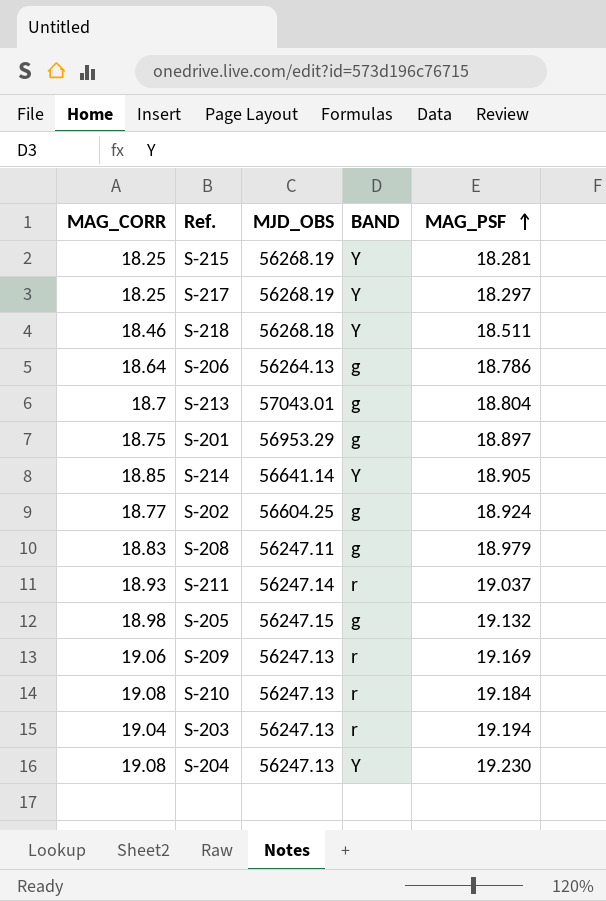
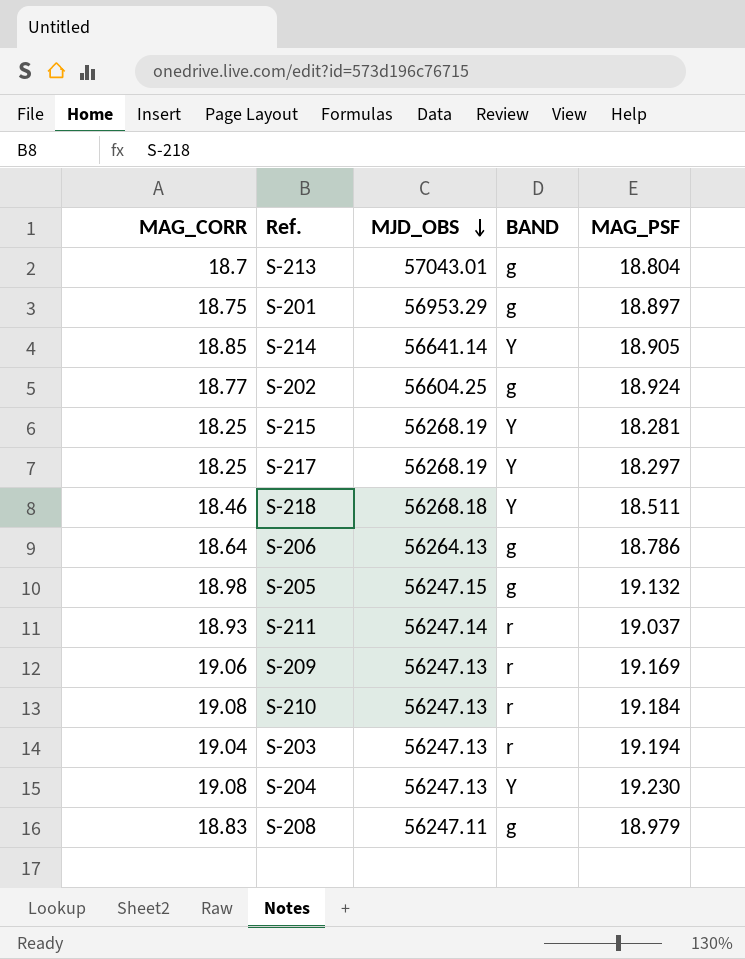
row order: MAG_PSF ascending -> MJD_OBS descending

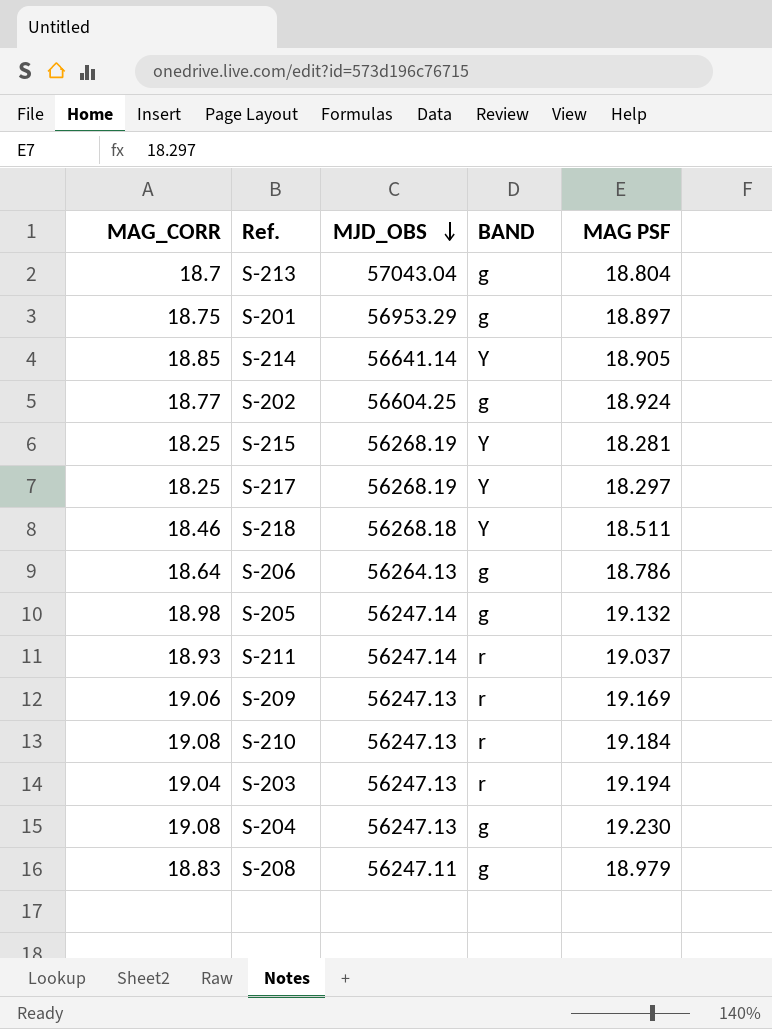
column name: MAG_PSF -> MAG PSF
S-213 | MJD_OBS: 57043.01 -> 57043.04
S-205 | MJD_OBS: 56247.15 -> 56247.14
S-204 | BAND: Y -> g

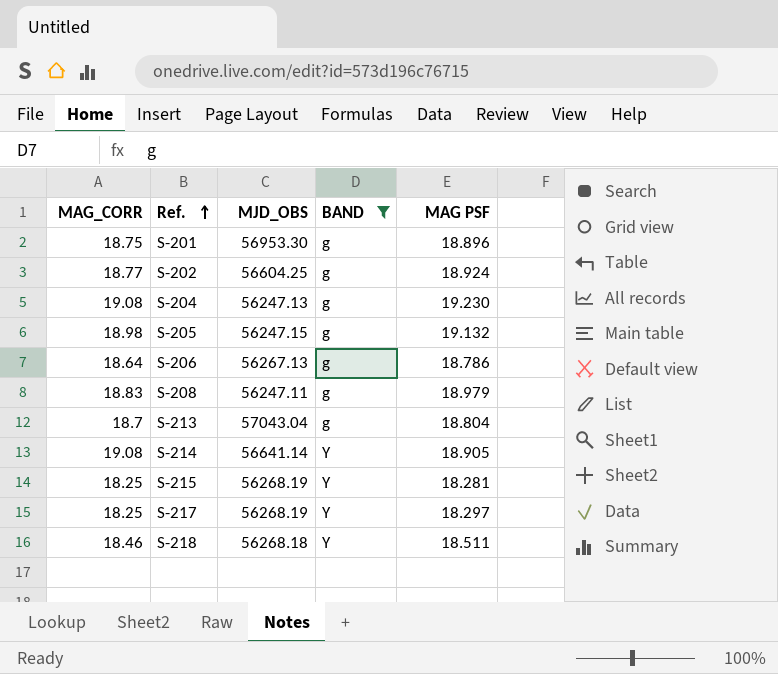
filter: none -> BAND != r
row order: MJD_OBS descending -> Ref. ascending
S-201 | MJD_OBS: 56953.29 -> 56953.30
S-201 | MAG PSF: 18.897 -> 18.896
S-205 | MJD_OBS: 56247.14 -> 56247.15
S-206 | MJD_OBS: 56264.13 -> 56267.13
S-214 | MAG_CORR: 18.85 -> 19.08

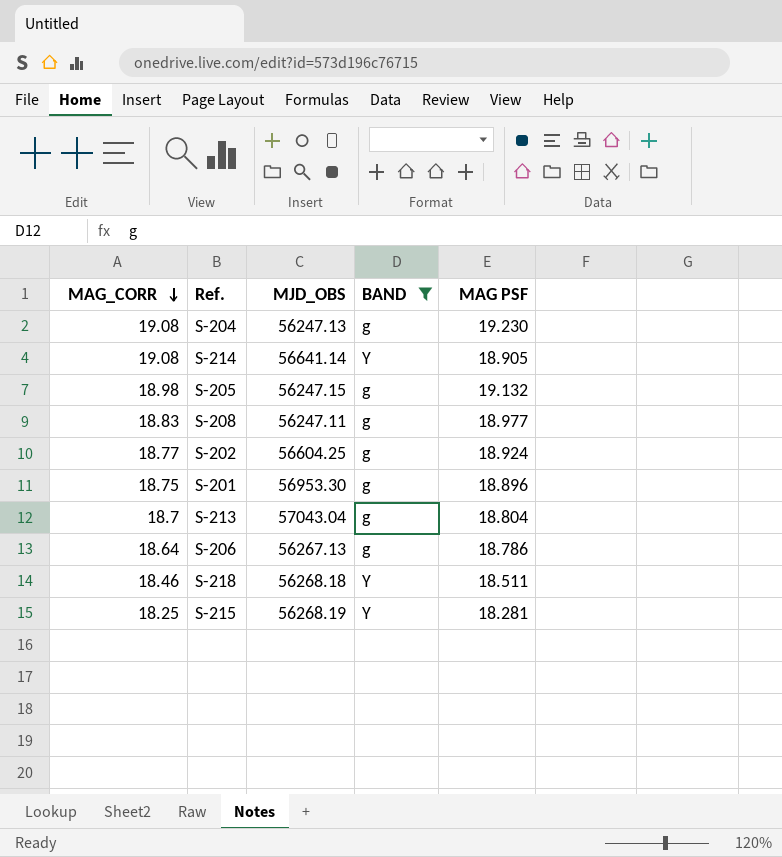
row order: Ref. ascending -> MAG_CORR descending
row S-217: 18.25 | 56268.19 | Y | 18.297 -> none
S-208 | MAG PSF: 18.979 -> 18.977

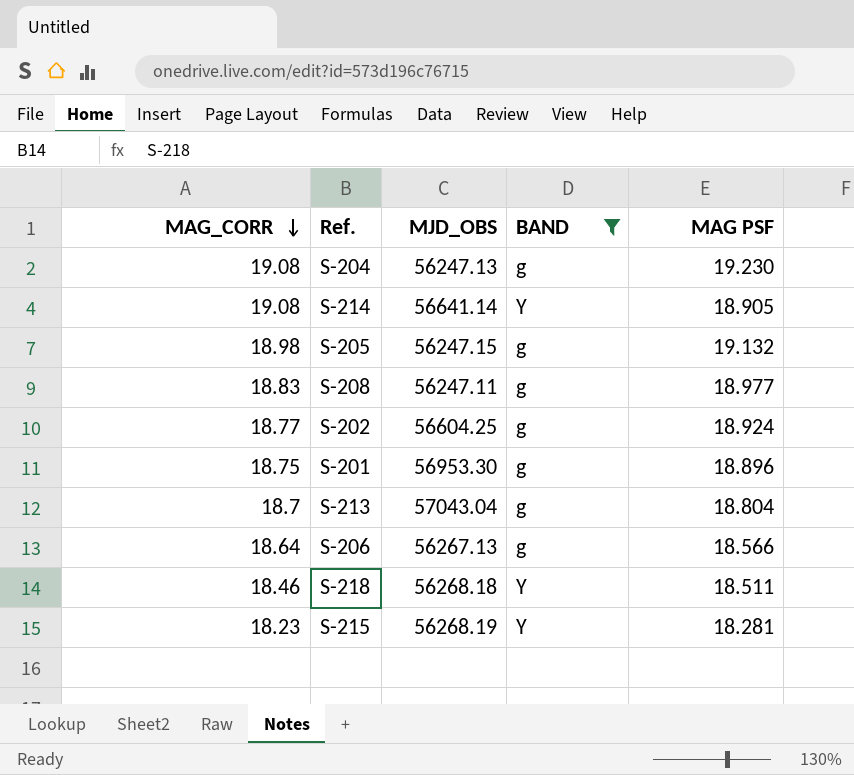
S-206 | MAG PSF: 18.786 -> 18.566
S-215 | MAG_CORR: 18.25 -> 18.23

